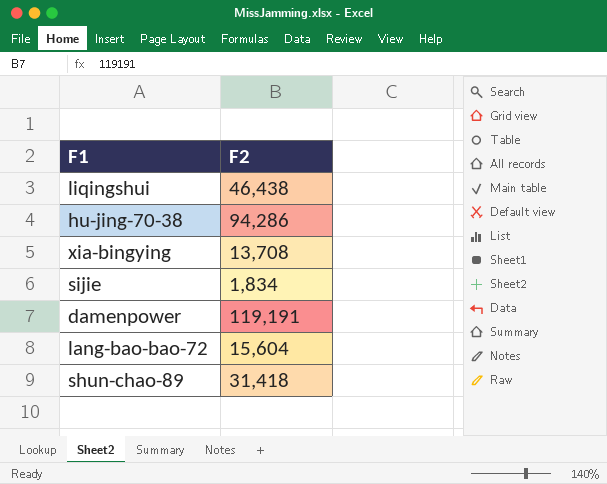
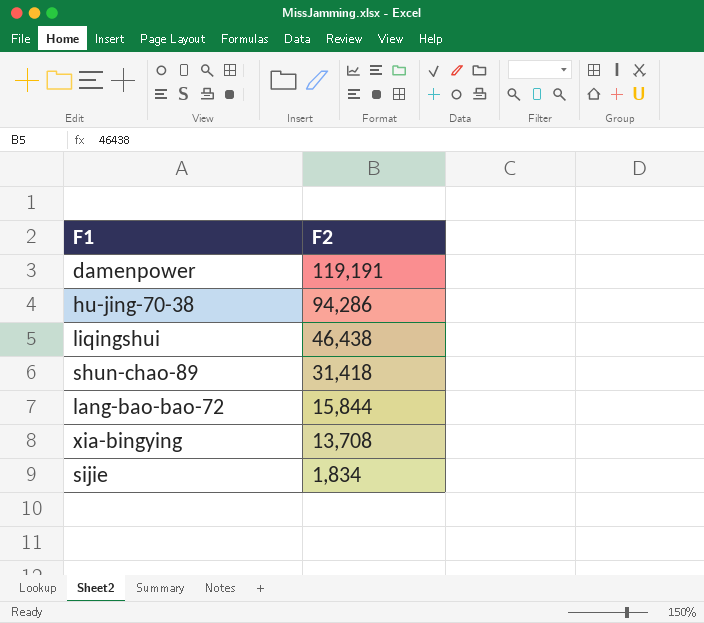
row order: none -> F2 descending
lang-bao-bao-72 | F2: 15,604 -> 15,844

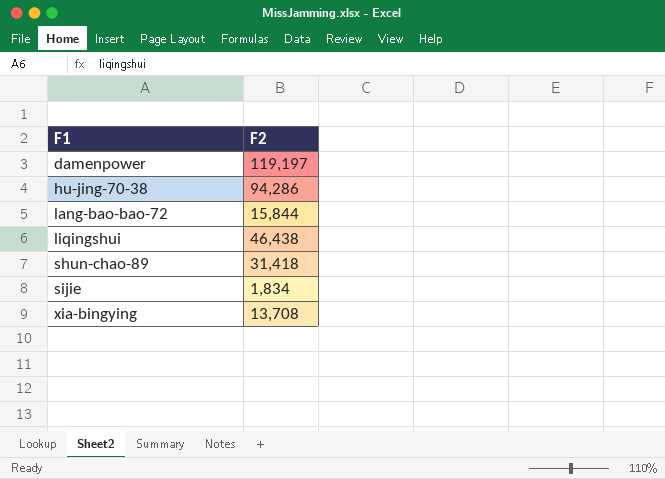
row order: F2 descending -> F1 ascending
damenpower | F2: 119,191 -> 119,197

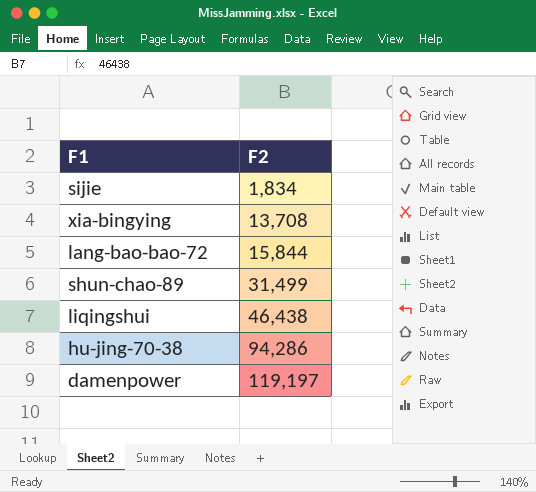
row order: F1 ascending -> F2 ascending
shun-chao-89 | F2: 31,418 -> 31,499

